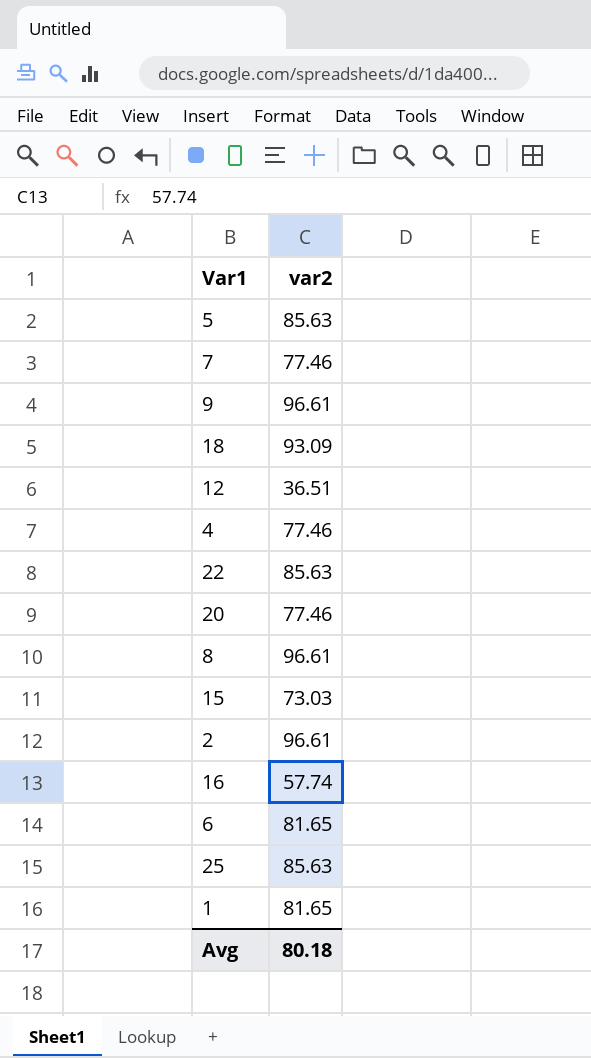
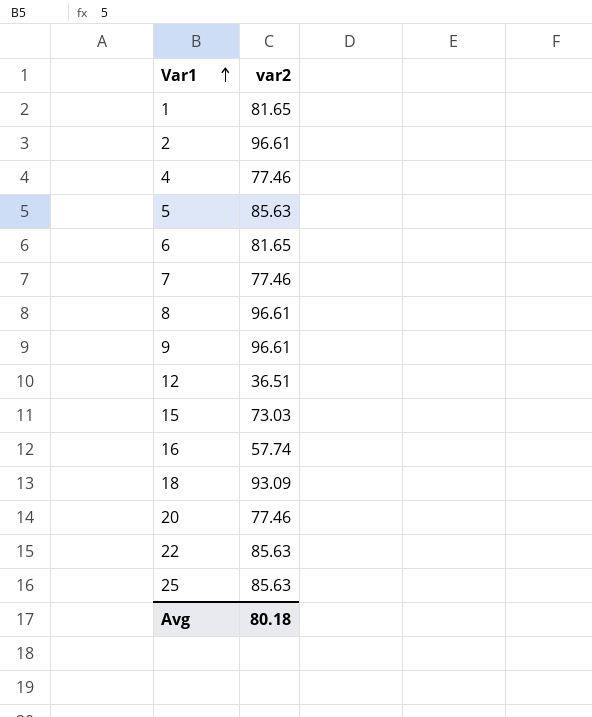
row order: none -> Var1 ascending

